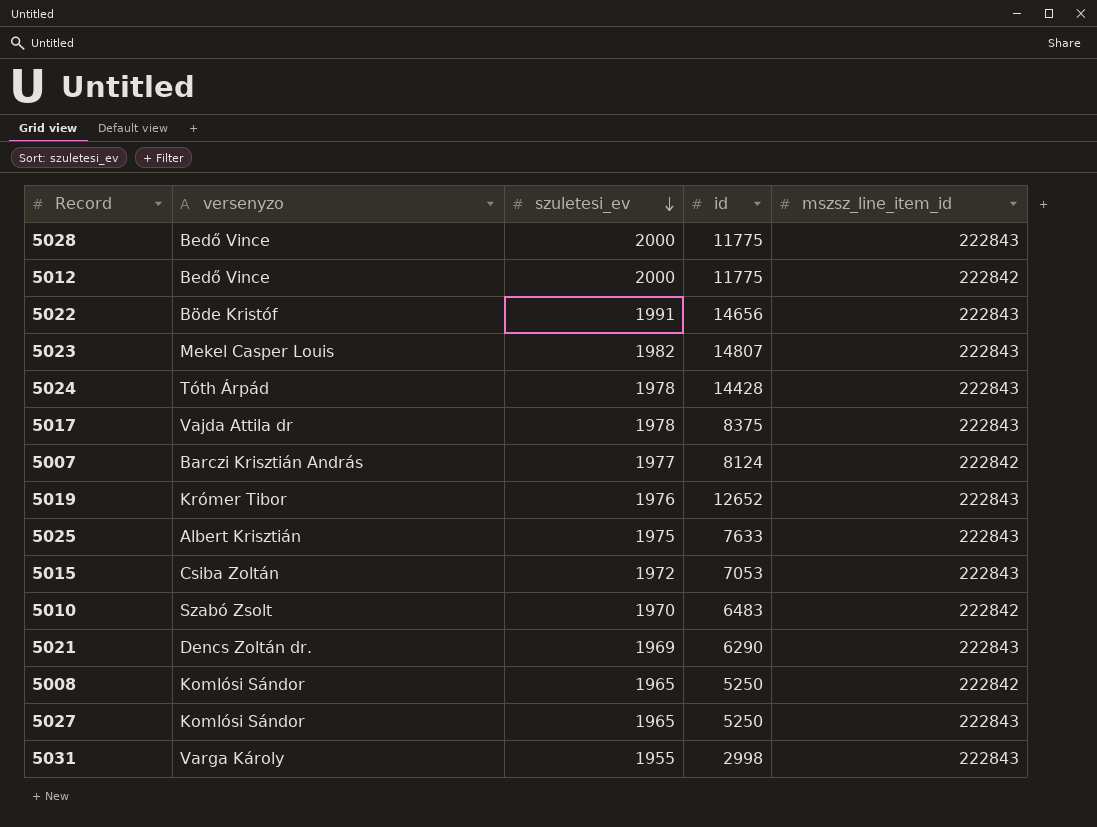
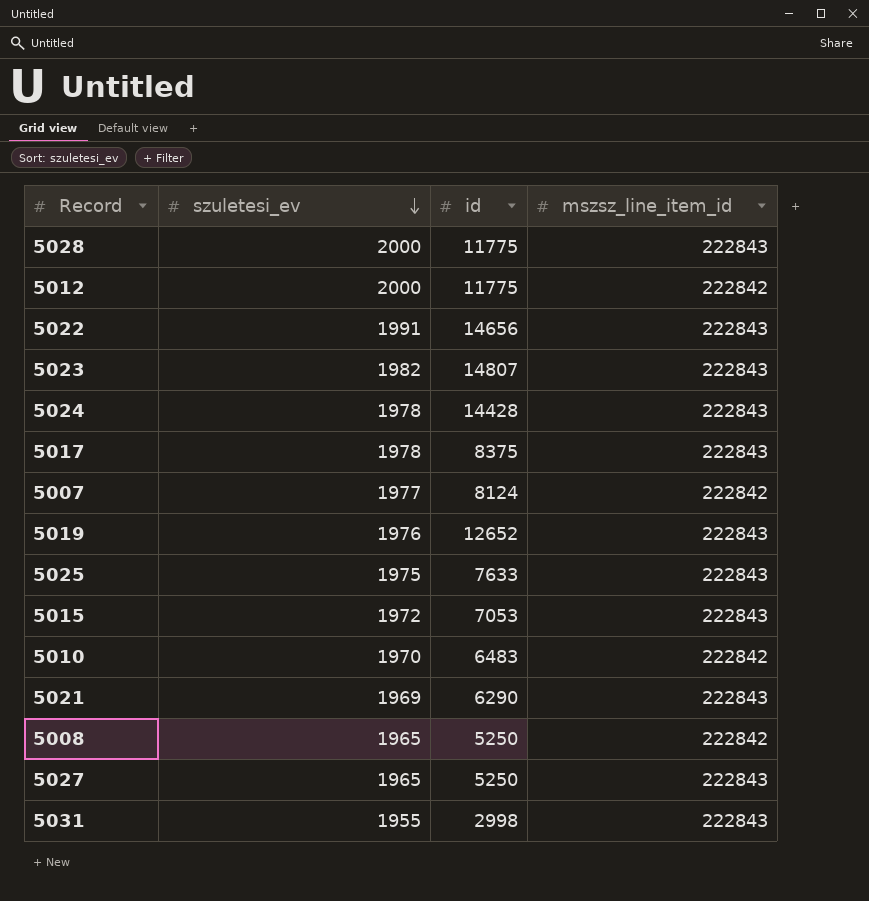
column versenyzo | position: 2 -> none

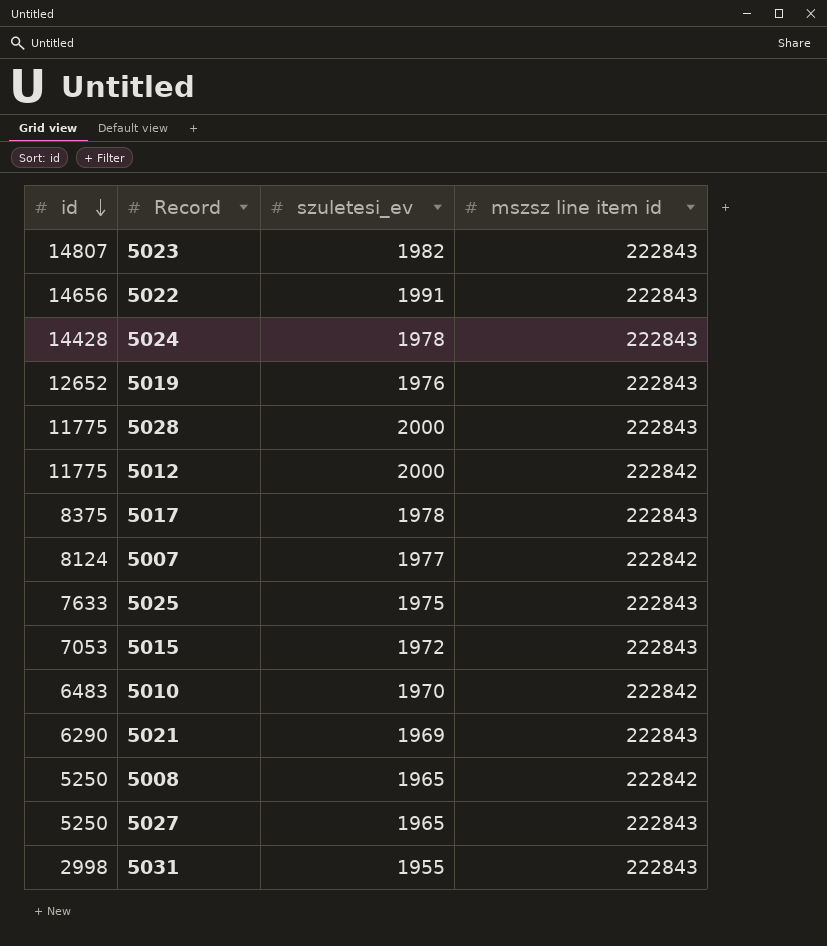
row order: szuletesi_ev descending -> id descending
column id | position: 3 -> 1
column name: mszsz_line_item_id -> mszsz line item id

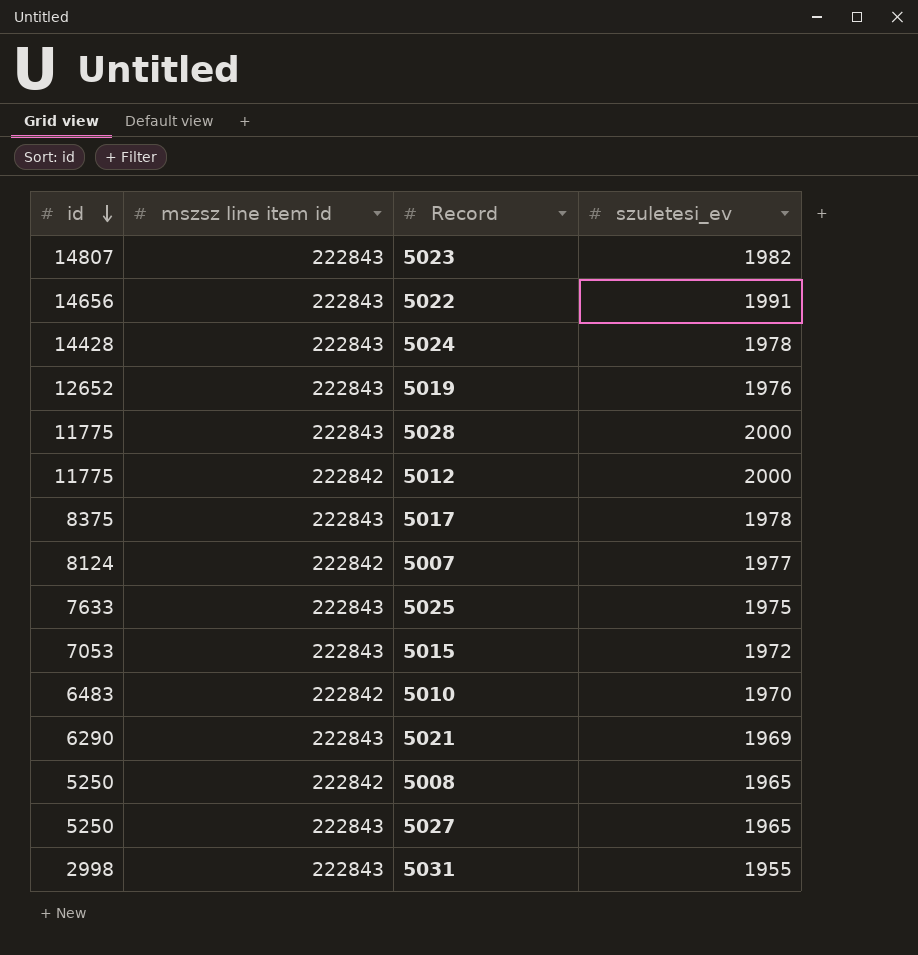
column mszsz line item id | position: 4 -> 2

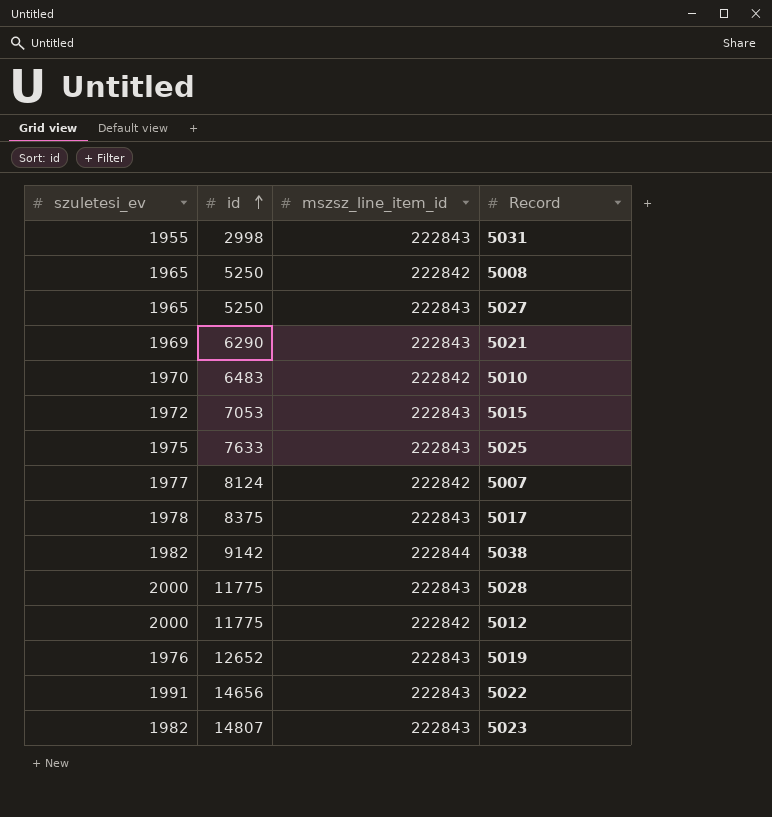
row order: id descending -> id ascending
column szuletesi_ev | position: 4 -> 1
column name: mszsz line item id -> mszsz_line_item_id
row 5024: 14428 | 222843 | 1978 -> none
row 5038: none -> 1982 | 9142 | 222844

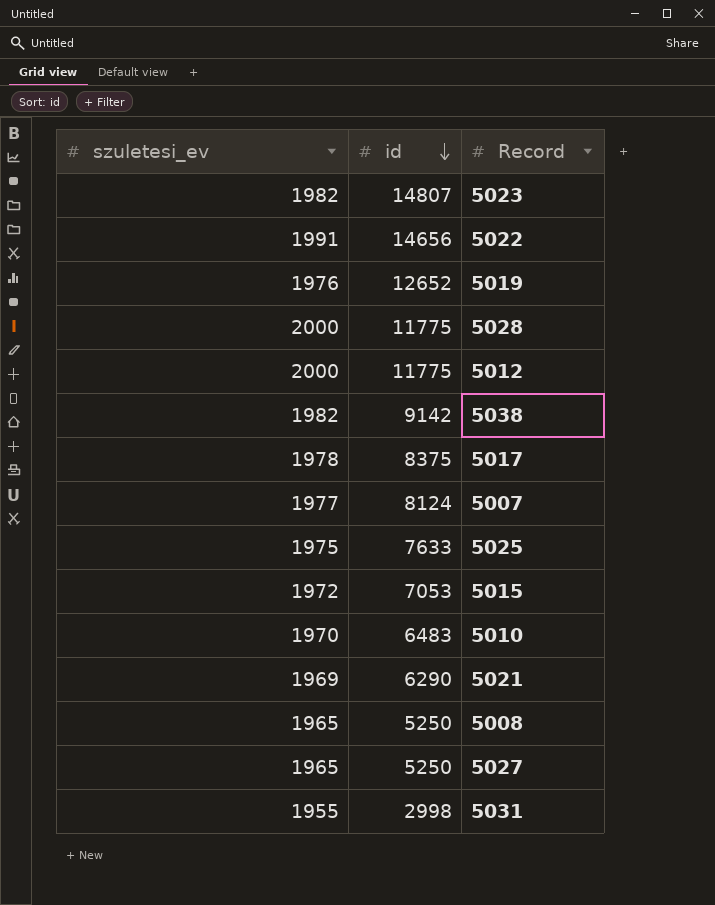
row order: id ascending -> id descending
column mszsz_line_item_id | position: 3 -> none

